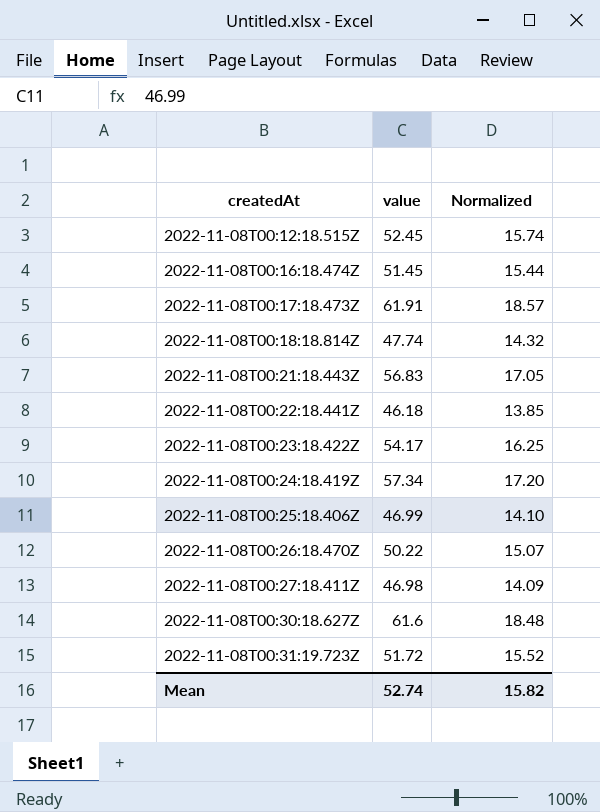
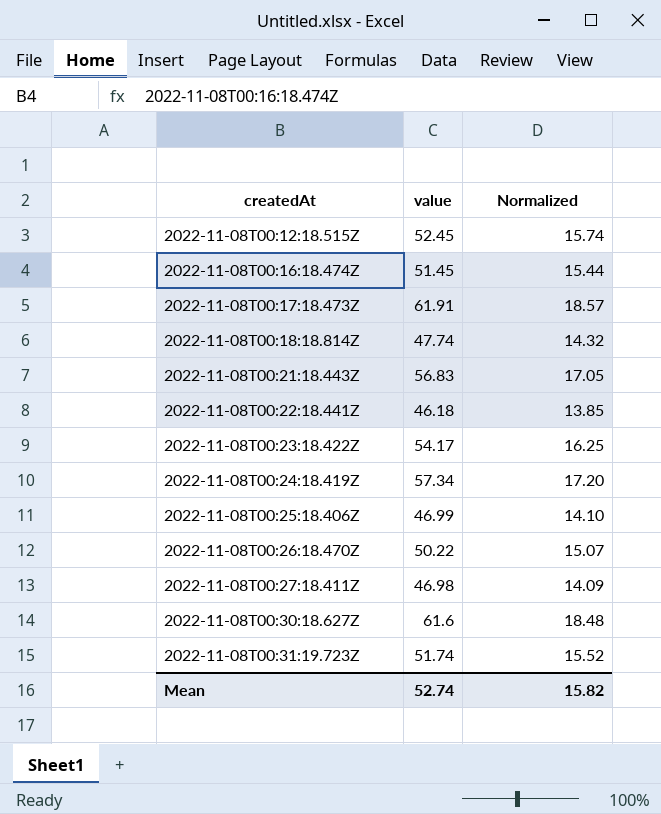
2022-11-08T00:31:19.723Z | value: 51.72 -> 51.74

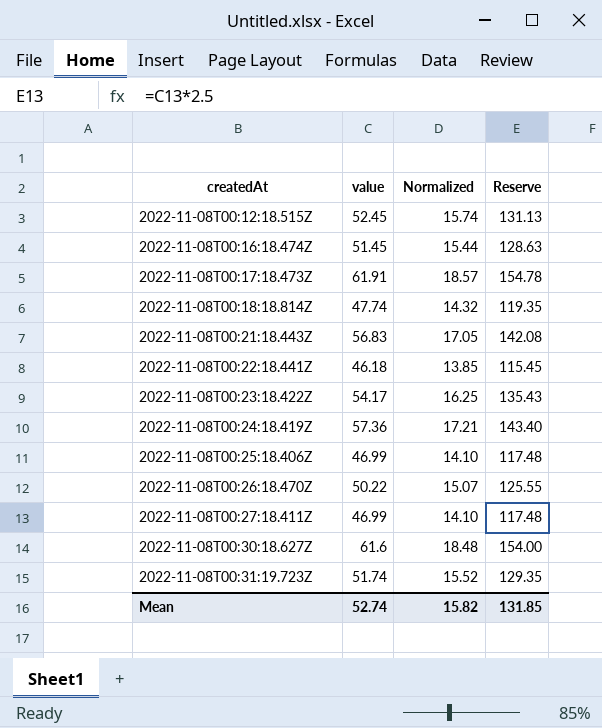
column Reserve | formula: none -> [value] * 2.5
2022-11-08T00:24:18.419Z | value: 57.34 -> 57.36
2022-11-08T00:24:18.419Z | Normalized: 17.20 -> 17.21
2022-11-08T00:27:18.411Z | value: 46.98 -> 46.99
2022-11-08T00:27:18.411Z | Normalized: 14.09 -> 14.10

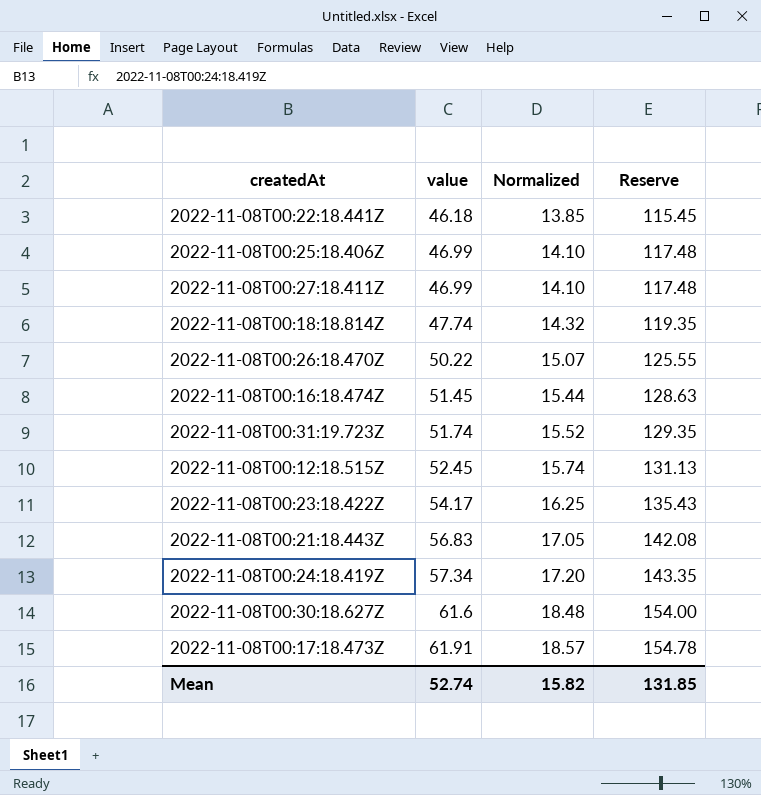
row order: createdAt ascending -> value ascending
2022-11-08T00:24:18.419Z | value: 57.36 -> 57.34
2022-11-08T00:24:18.419Z | Normalized: 17.21 -> 17.20
2022-11-08T00:24:18.419Z | Reserve: 143.40 -> 143.35

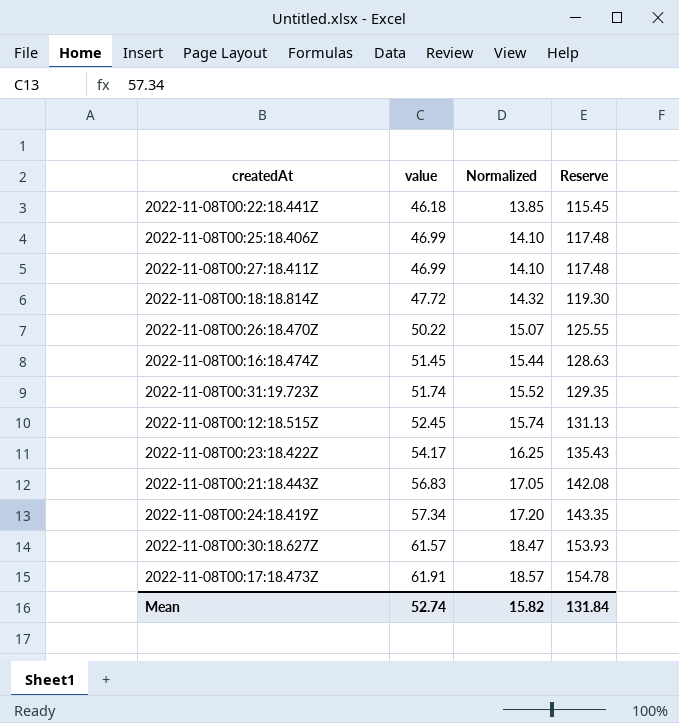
2022-11-08T00:18:18.814Z | value: 47.74 -> 47.72
2022-11-08T00:18:18.814Z | Reserve: 119.35 -> 119.30
2022-11-08T00:30:18.627Z | value: 61.6 -> 61.57
2022-11-08T00:30:18.627Z | Normalized: 18.48 -> 18.47
2022-11-08T00:30:18.627Z | Reserve: 154.00 -> 153.93
Mean | Reserve: 131.85 -> 131.84

